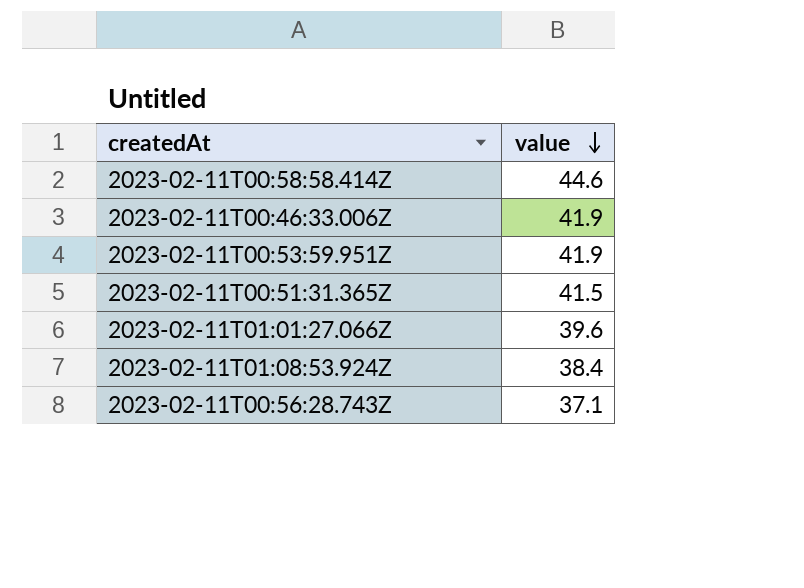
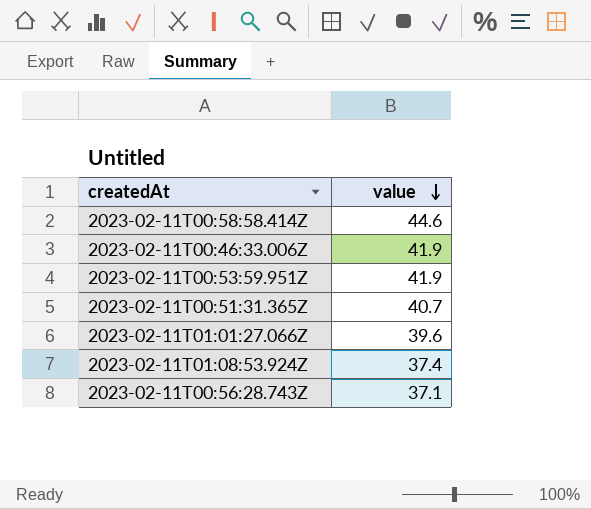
2023-02-11T00:51:31.365Z | value: 41.5 -> 40.7
2023-02-11T01:08:53.924Z | value: 38.4 -> 37.4

